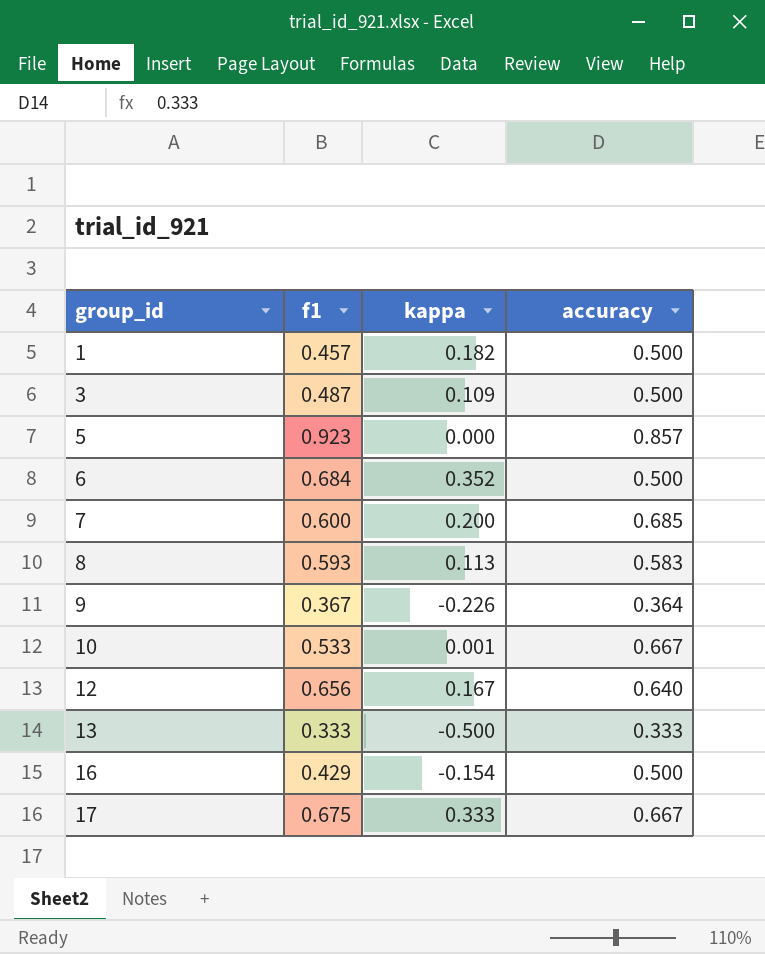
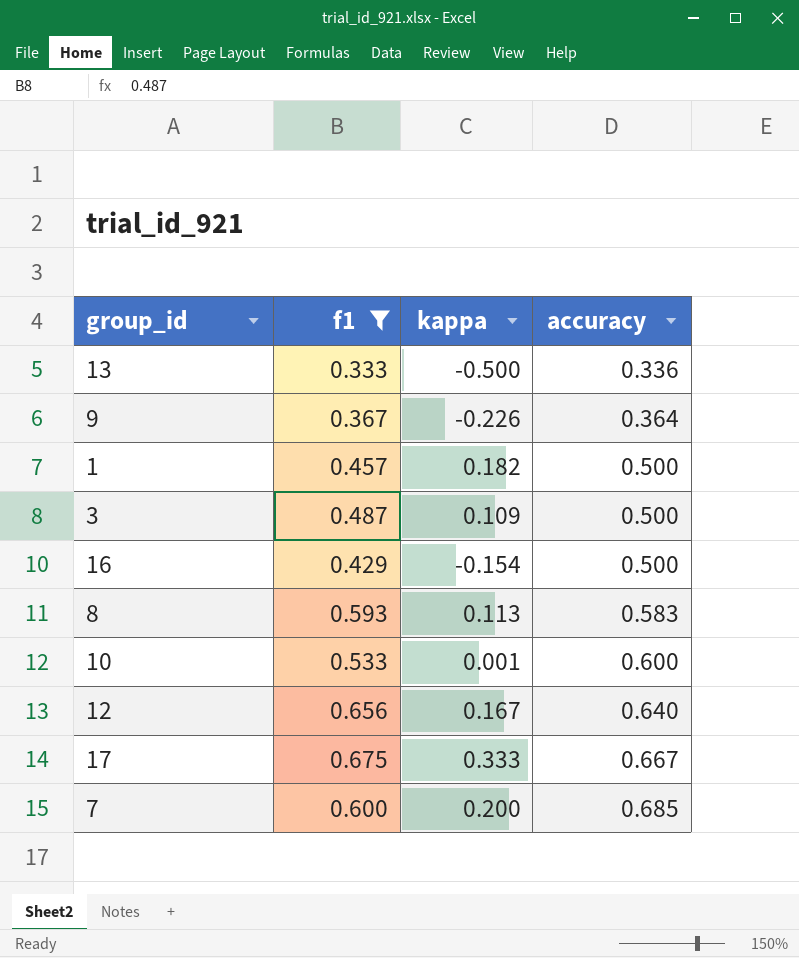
filter: none -> f1 <= 0.675
row order: group_id ascending -> accuracy ascending
13 | accuracy: 0.333 -> 0.336
10 | accuracy: 0.667 -> 0.600

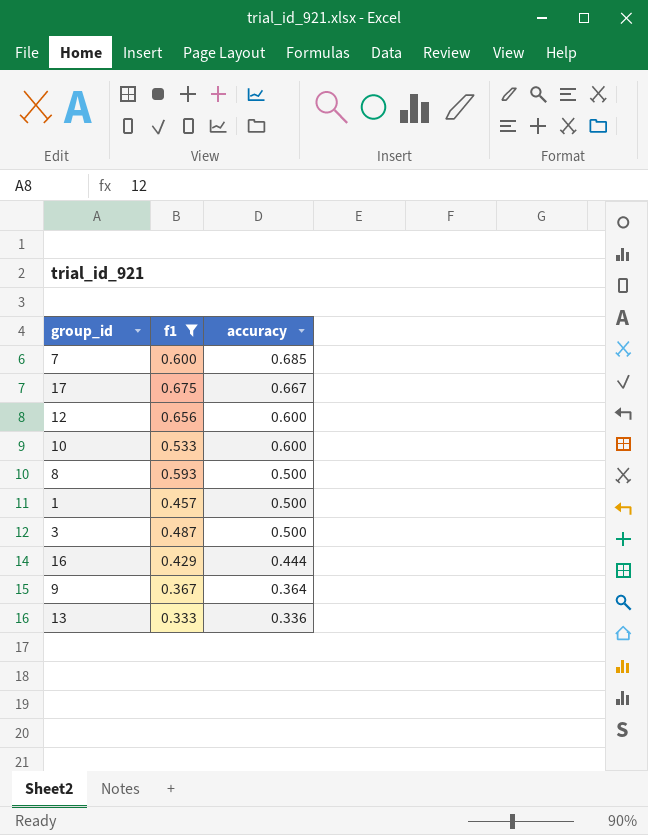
row order: accuracy ascending -> accuracy descending
column kappa | position: 3 -> none
12 | accuracy: 0.640 -> 0.600
8 | accuracy: 0.583 -> 0.500
16 | accuracy: 0.500 -> 0.444

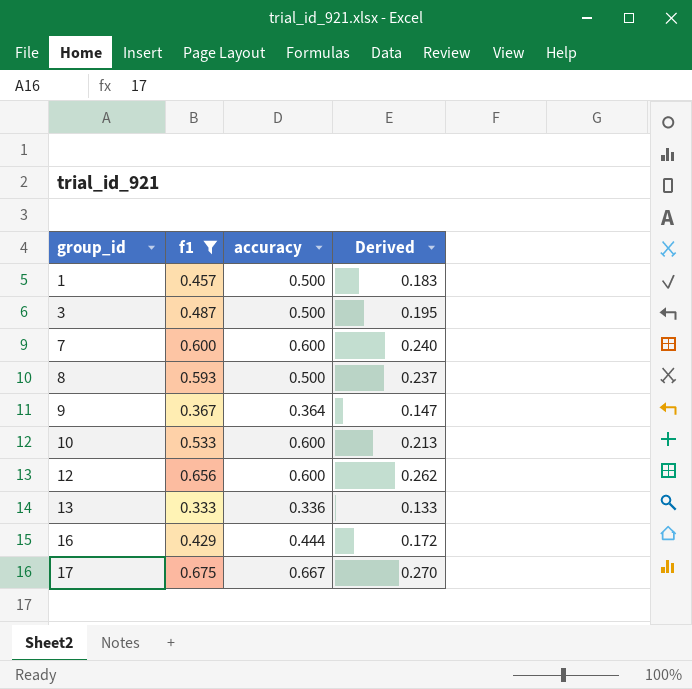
row order: accuracy descending -> group_id ascending
column Derived | formula: none -> [f1] * 0.4
7 | accuracy: 0.685 -> 0.600

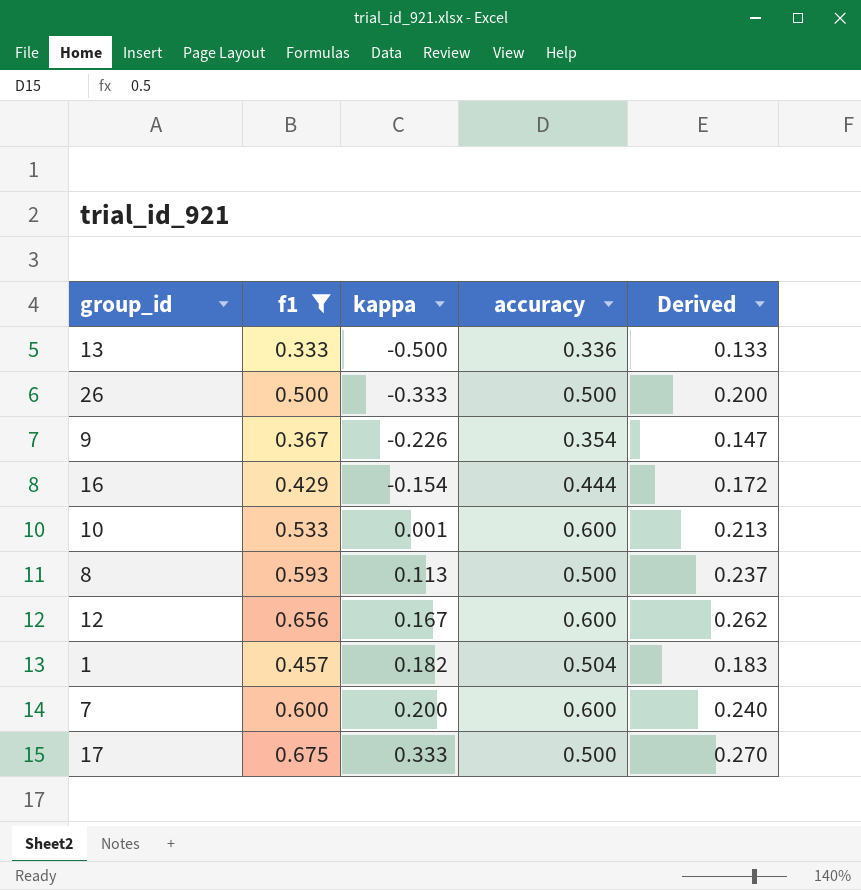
row order: group_id ascending -> kappa ascending
column kappa | position: none -> 3
row 3: 0.487 | 0.500 | 0.195 -> none
row 26: none -> 0.500 | -0.333 | 0.500 | 0.200
9 | accuracy: 0.364 -> 0.354
1 | accuracy: 0.500 -> 0.504
17 | accuracy: 0.667 -> 0.500

